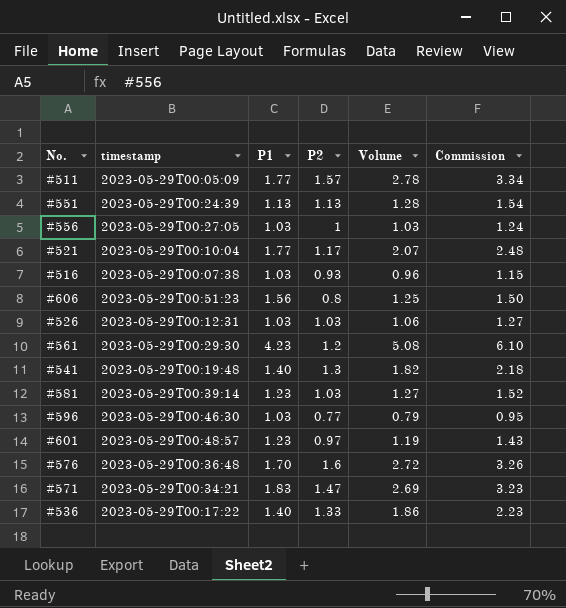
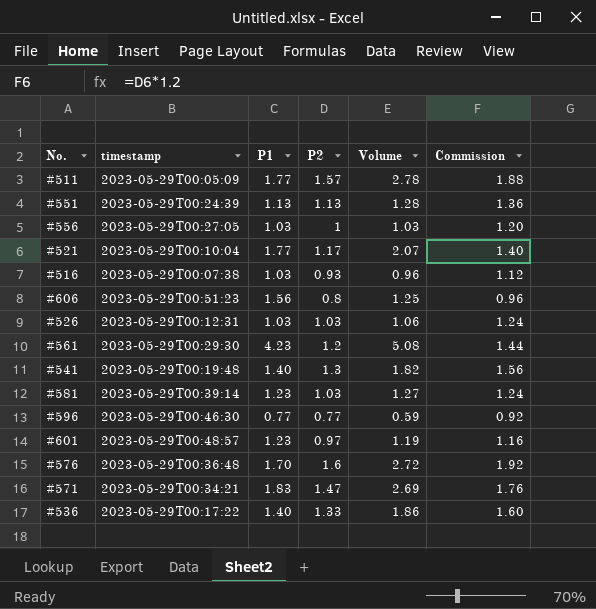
column Commission | formula: [Volume] * 1.2 -> [P2] * 1.2
#596 | P1: 1.03 -> 0.77
#596 | Volume: 0.79 -> 0.59

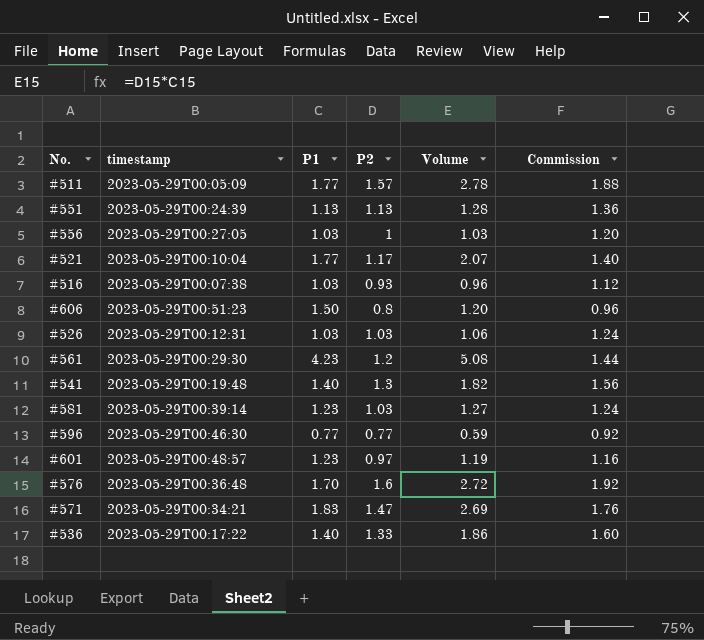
#606 | P1: 1.56 -> 1.50
#606 | Volume: 1.25 -> 1.20

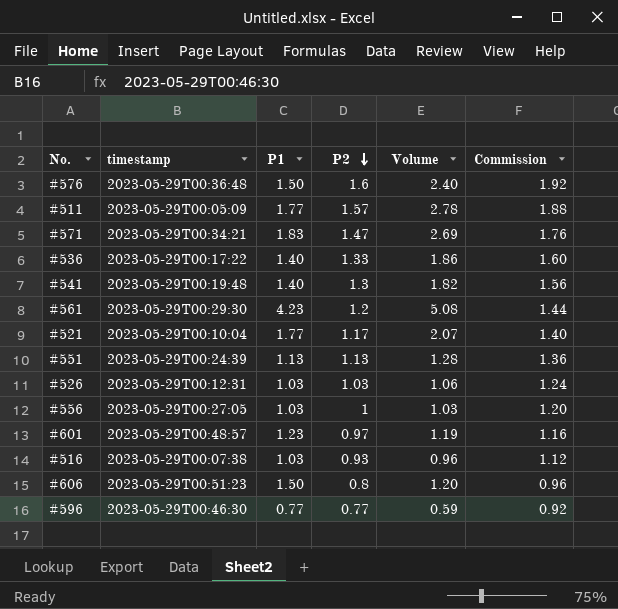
row order: none -> P2 descending
row #581: 2023-05-29T00:39:14 | 1.23 | 1.03 | 1.27 | 1.24 -> none
#576 | P1: 1.70 -> 1.50
#576 | Volume: 2.72 -> 2.40

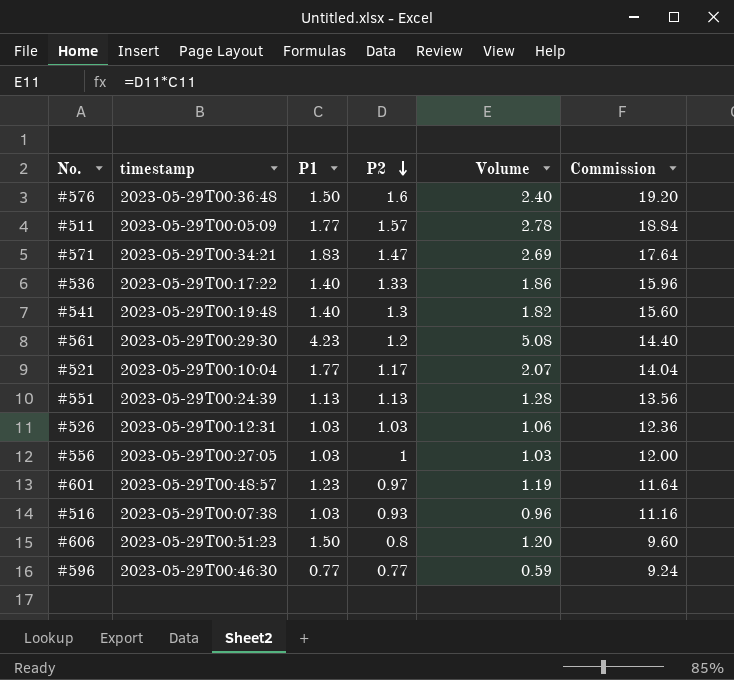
column Commission | formula: [P2] * 1.2 -> [P2] * 12

